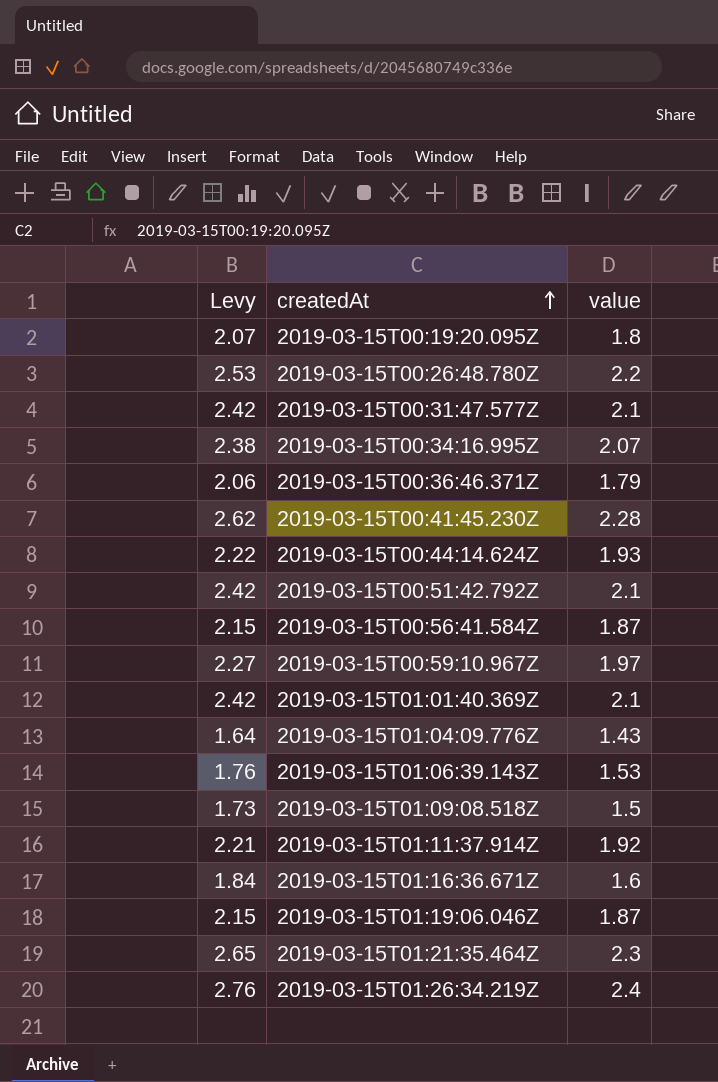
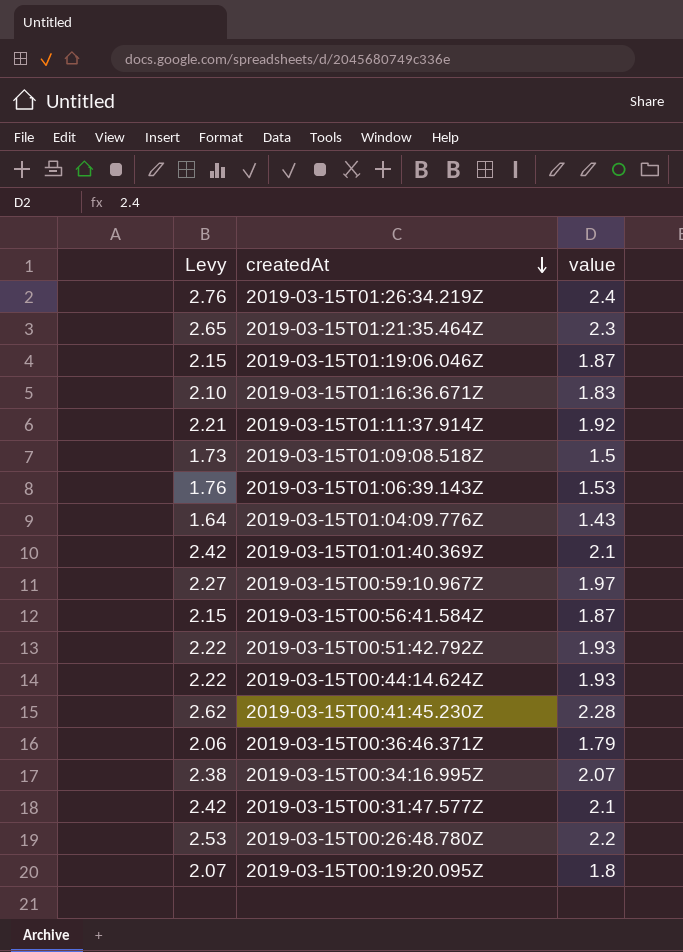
row order: createdAt ascending -> createdAt descending
2019-03-15T01:16:36.671Z | Levy: 1.84 -> 2.10
2019-03-15T01:16:36.671Z | value: 1.6 -> 1.83
2019-03-15T00:51:42.792Z | Levy: 2.42 -> 2.22
2019-03-15T00:51:42.792Z | value: 2.1 -> 1.93

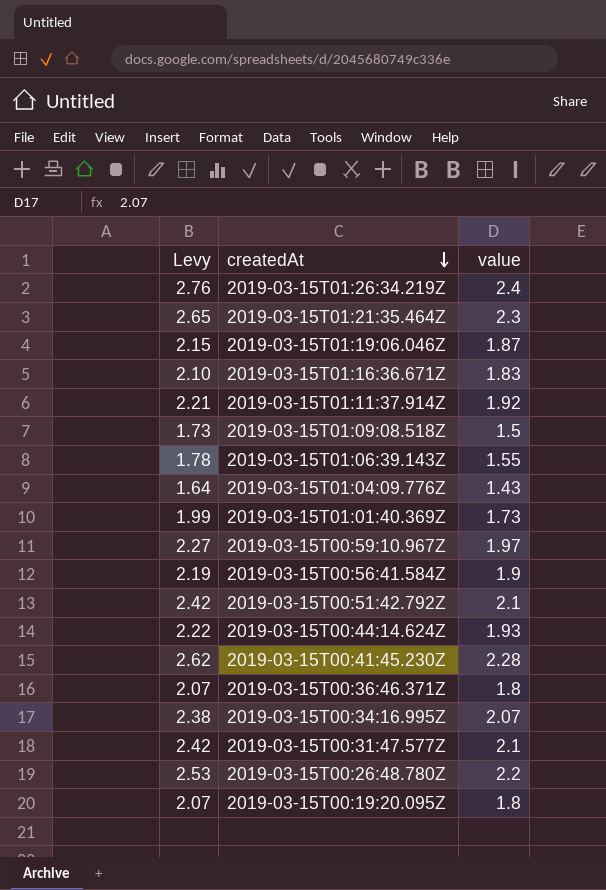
2019-03-15T01:06:39.143Z | Levy: 1.76 -> 1.78
2019-03-15T01:06:39.143Z | value: 1.53 -> 1.55
2019-03-15T01:01:40.369Z | Levy: 2.42 -> 1.99
2019-03-15T01:01:40.369Z | value: 2.1 -> 1.73
2019-03-15T00:56:41.584Z | Levy: 2.15 -> 2.19
2019-03-15T00:56:41.584Z | value: 1.87 -> 1.9
2019-03-15T00:51:42.792Z | Levy: 2.22 -> 2.42
2019-03-15T00:51:42.792Z | value: 1.93 -> 2.1
2019-03-15T00:36:46.371Z | Levy: 2.06 -> 2.07
2019-03-15T00:36:46.371Z | value: 1.79 -> 1.8

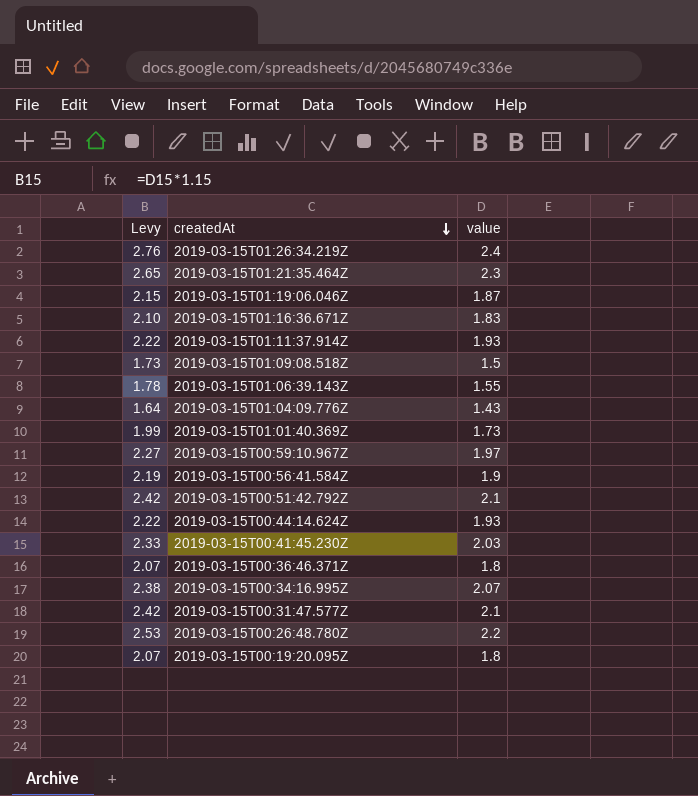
2019-03-15T01:11:37.914Z | Levy: 2.21 -> 2.22
2019-03-15T01:11:37.914Z | value: 1.92 -> 1.93
2019-03-15T00:41:45.230Z | Levy: 2.62 -> 2.33
2019-03-15T00:41:45.230Z | value: 2.28 -> 2.03

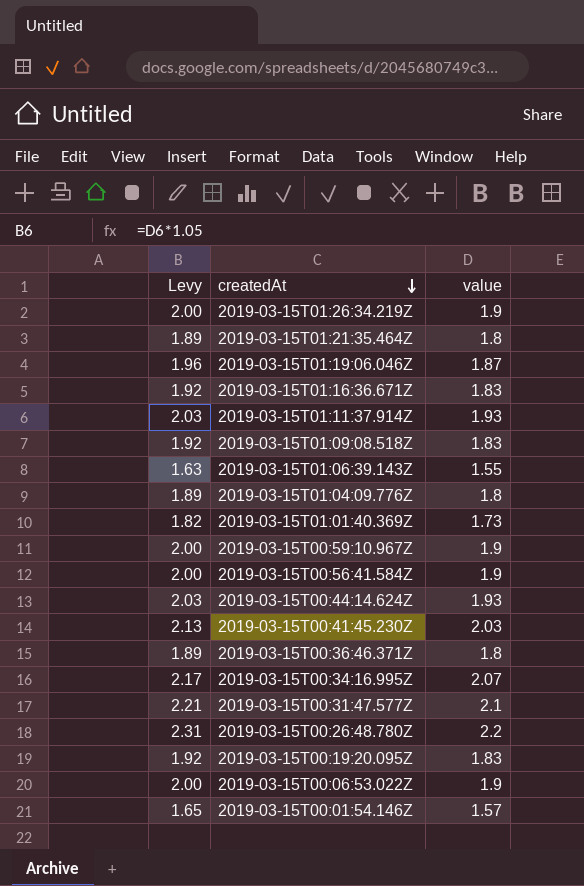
column Levy | formula: [value] * 1.15 -> [value] * 1.05
row 2019-03-15T00:51:42.792Z: 2.42 | 2.1 -> none
2019-03-15T01:26:34.219Z | value: 2.4 -> 1.9
2019-03-15T01:21:35.464Z | value: 2.3 -> 1.8
2019-03-15T01:09:08.518Z | value: 1.5 -> 1.83
2019-03-15T01:04:09.776Z | value: 1.43 -> 1.8
2019-03-15T00:59:10.967Z | value: 1.97 -> 1.9
2019-03-15T00:19:20.095Z | value: 1.8 -> 1.83
row 2019-03-15T00:06:53.022Z: none -> 2.00 | 1.9
row 2019-03-15T00:01:54.146Z: none -> 1.65 | 1.57

